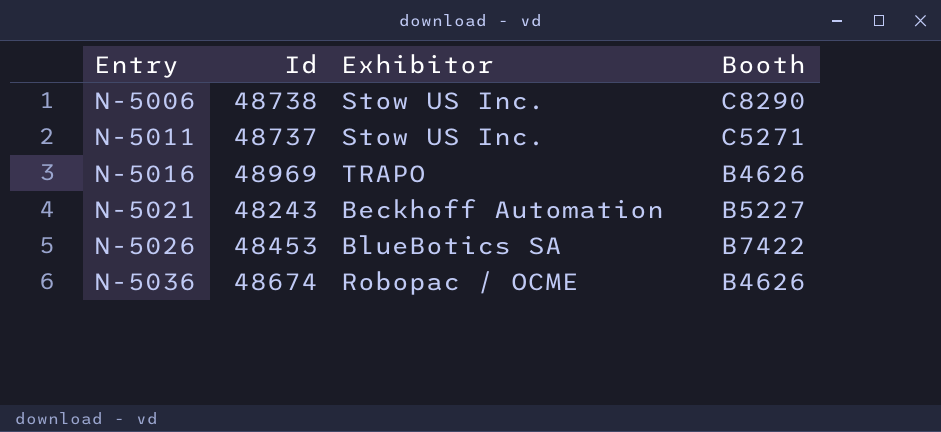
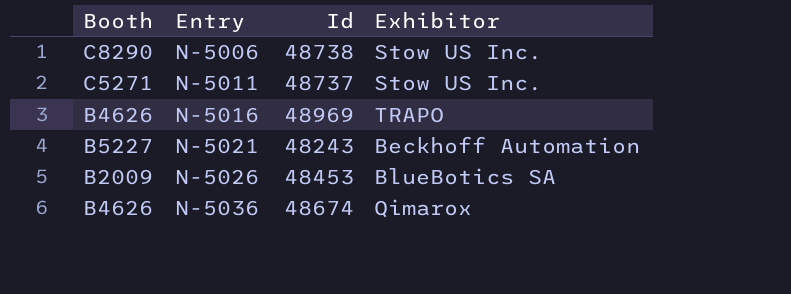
column Booth | position: 4 -> 1
N-5026 | Booth: B7422 -> B2009
N-5036 | Exhibitor: Robopac / OCME -> Qimarox

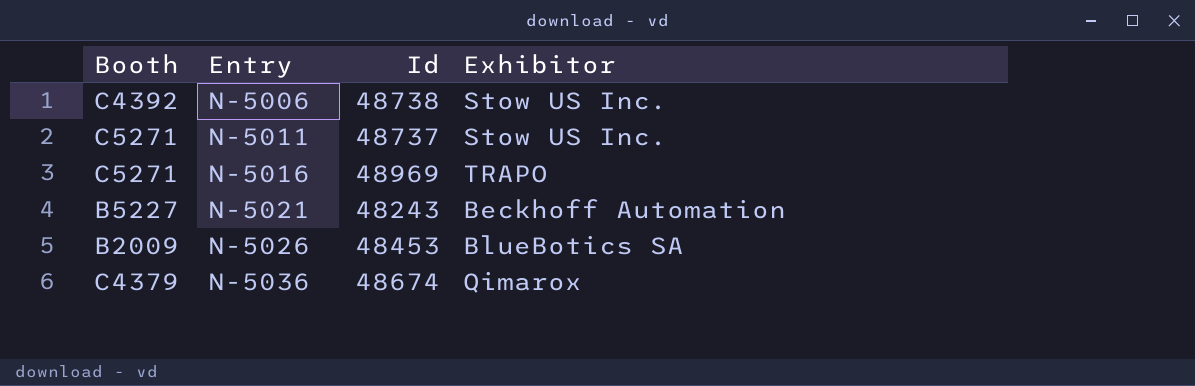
N-5006 | Booth: C8290 -> C4392
N-5016 | Booth: B4626 -> C5271
N-5036 | Booth: B4626 -> C4379

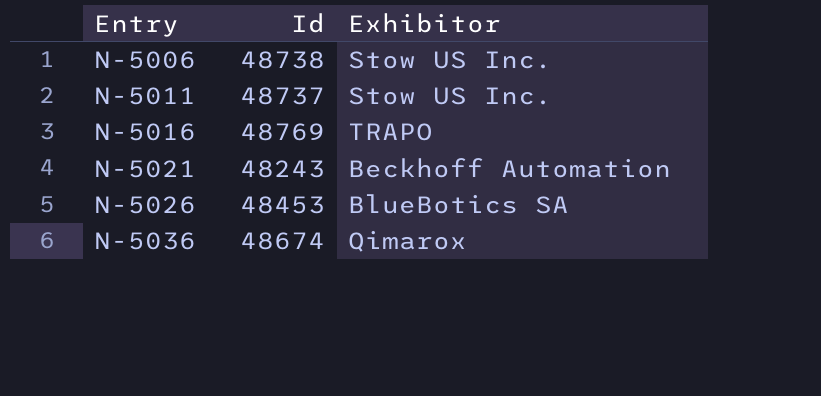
column Booth | position: 1 -> none
N-5016 | Id: 48969 -> 48769

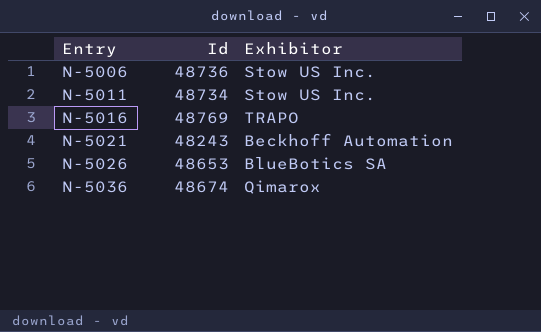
N-5006 | Id: 48738 -> 48736
N-5011 | Id: 48737 -> 48734
N-5026 | Id: 48453 -> 48653

